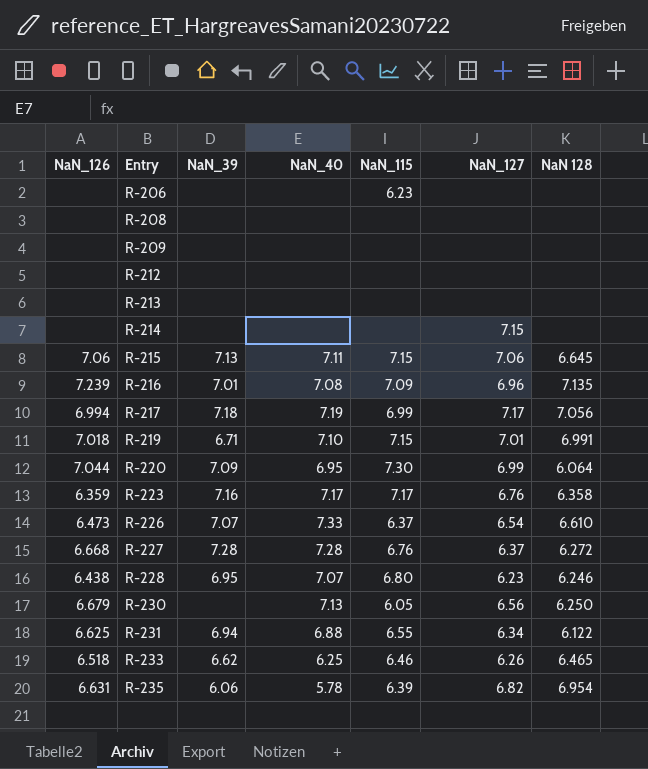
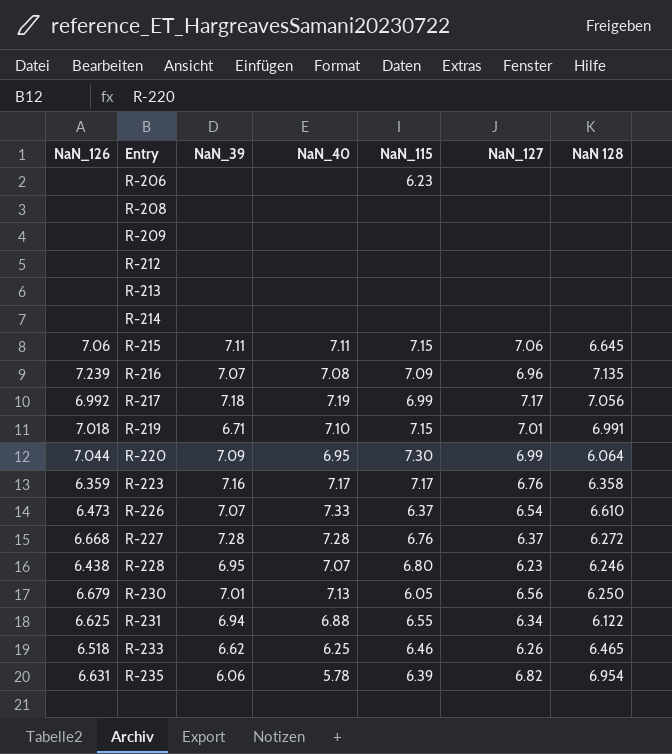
R-214 | NaN_127: 7.15 -> none
R-215 | NaN_39: 7.13 -> 7.11
R-216 | NaN_39: 7.01 -> 7.07
R-217 | NaN_126: 6.994 -> 6.992
R-230 | NaN_39: none -> 7.01

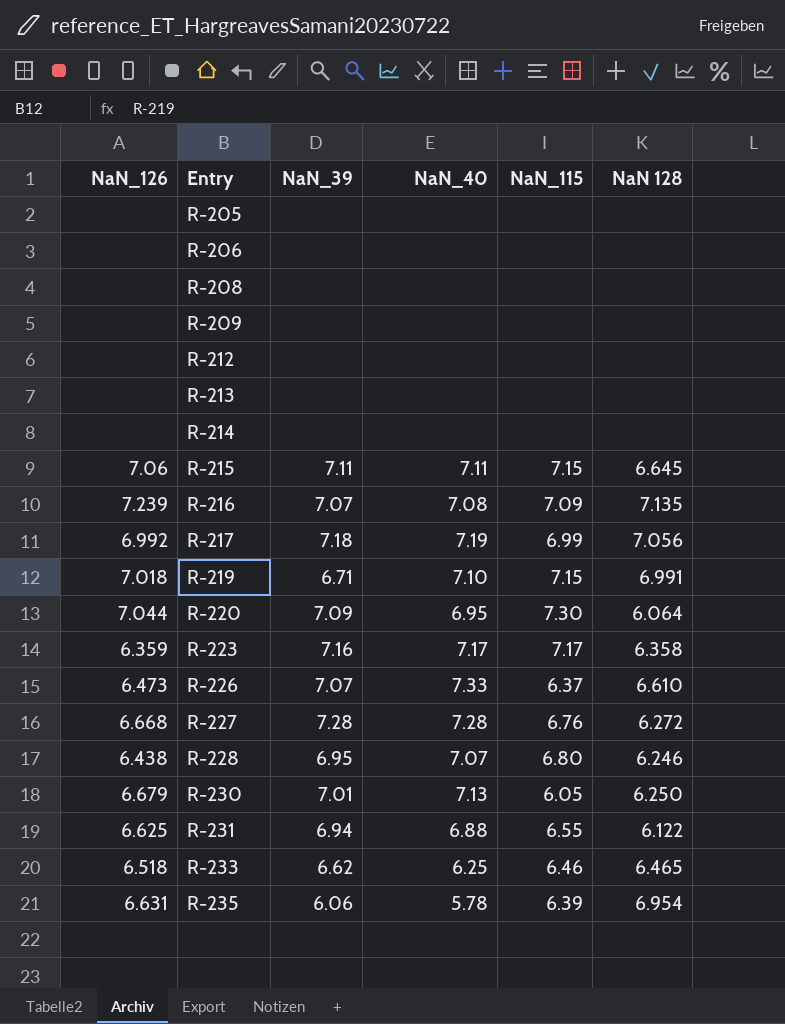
column NaN_127 | position: 6 -> none
row R-205: none -> none | none | none | none | none
R-206 | NaN_115: 6.23 -> none

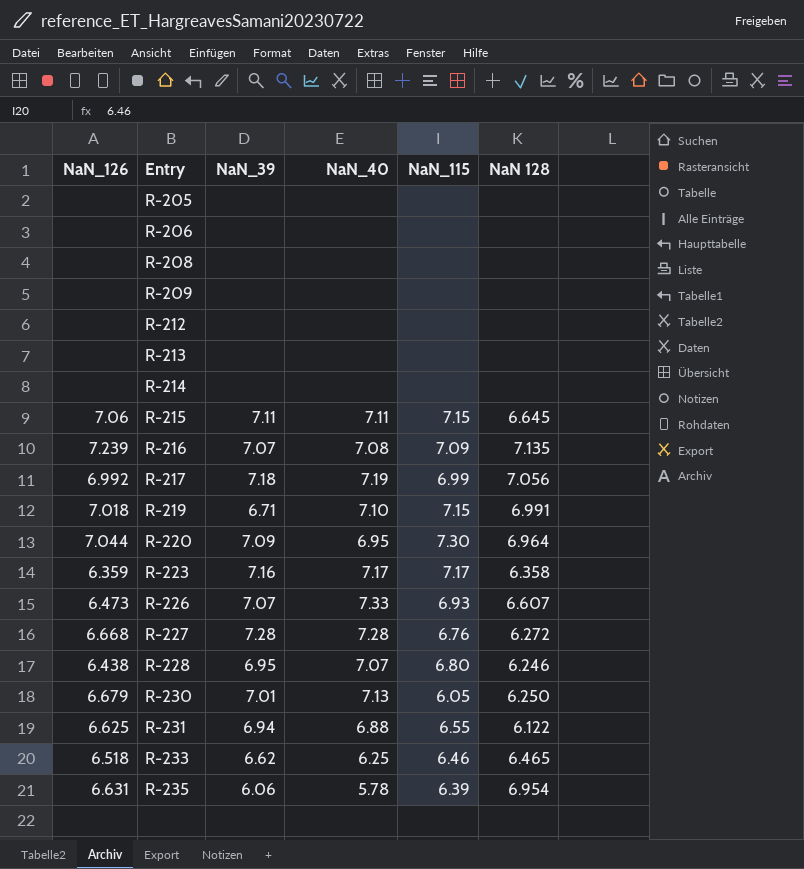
R-220 | NaN 128: 6.064 -> 6.964
R-226 | NaN_115: 6.37 -> 6.93
R-226 | NaN 128: 6.610 -> 6.607

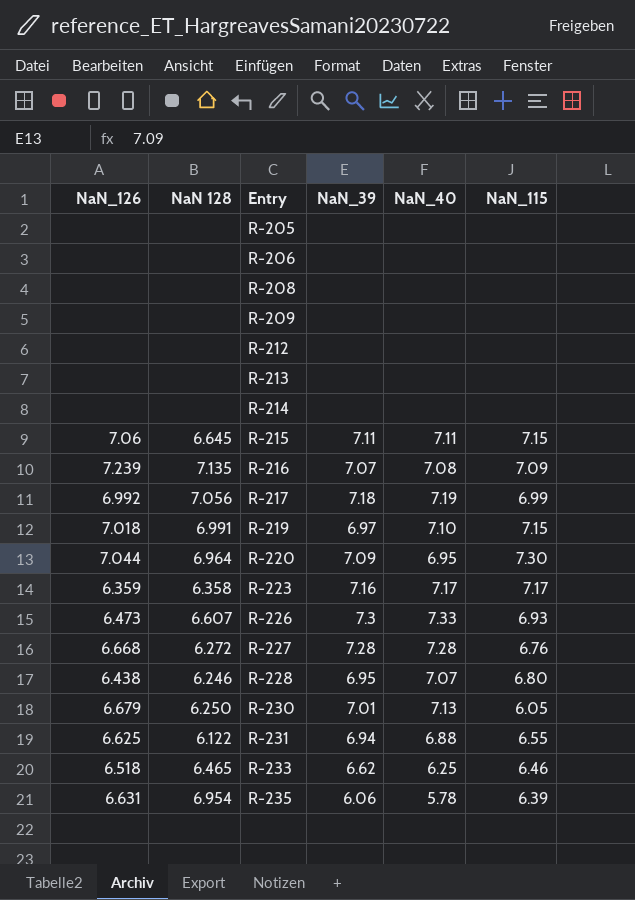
column NaN 128 | position: 6 -> 2
R-219 | NaN_39: 6.71 -> 6.97
R-226 | NaN_39: 7.07 -> 7.3

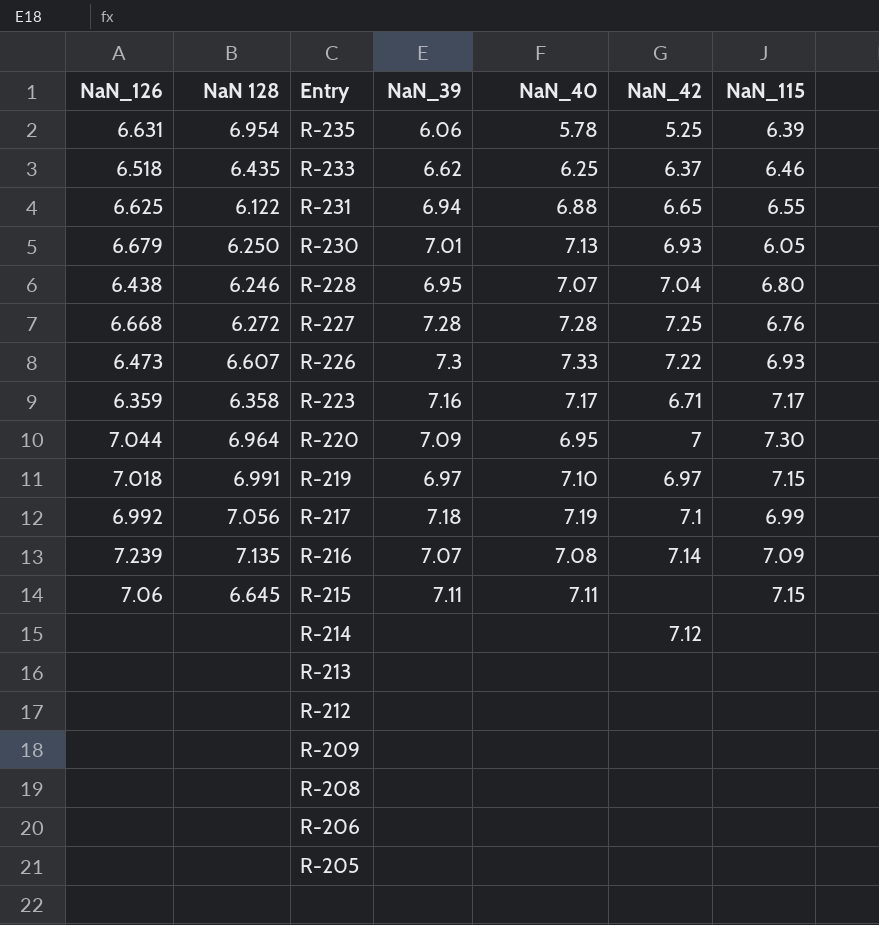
row order: Entry ascending -> Entry descending
column NaN_42 | position: none -> 6
R-233 | NaN 128: 6.465 -> 6.435

